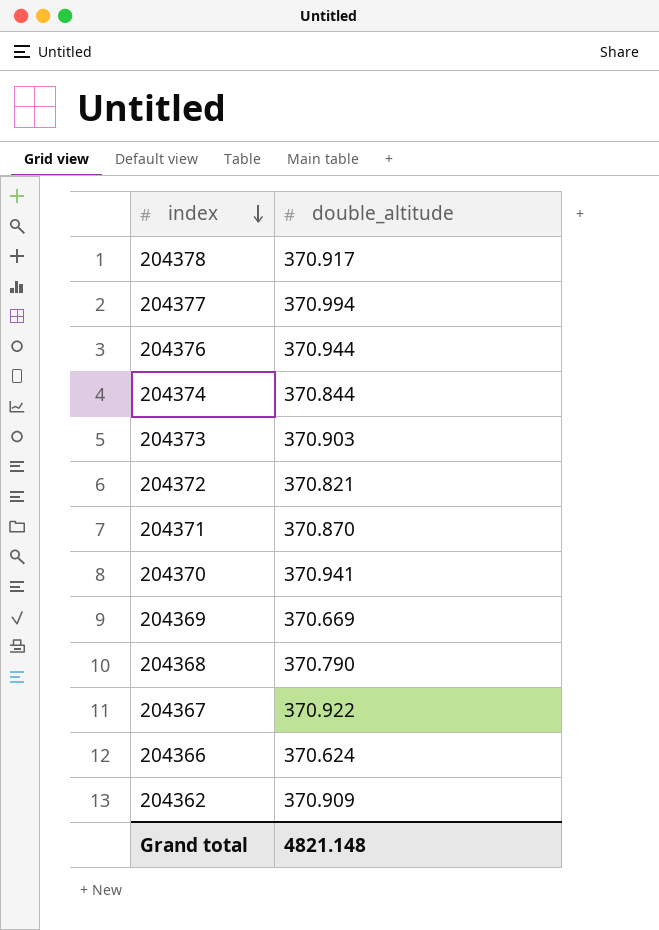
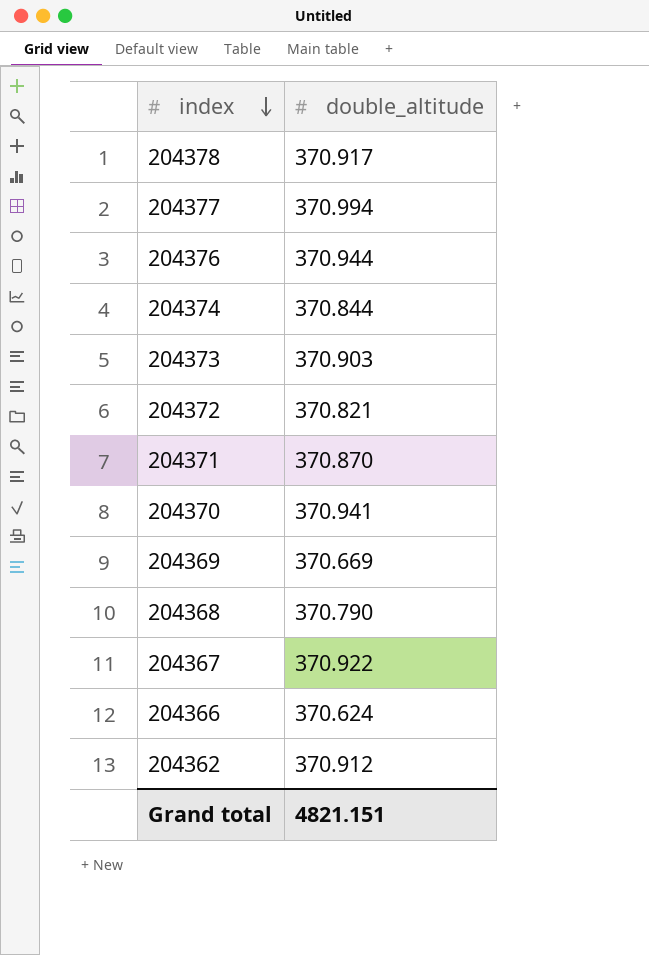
204362 | double_altitude: 370.909 -> 370.912
Grand total | double_altitude: 4821.148 -> 4821.151

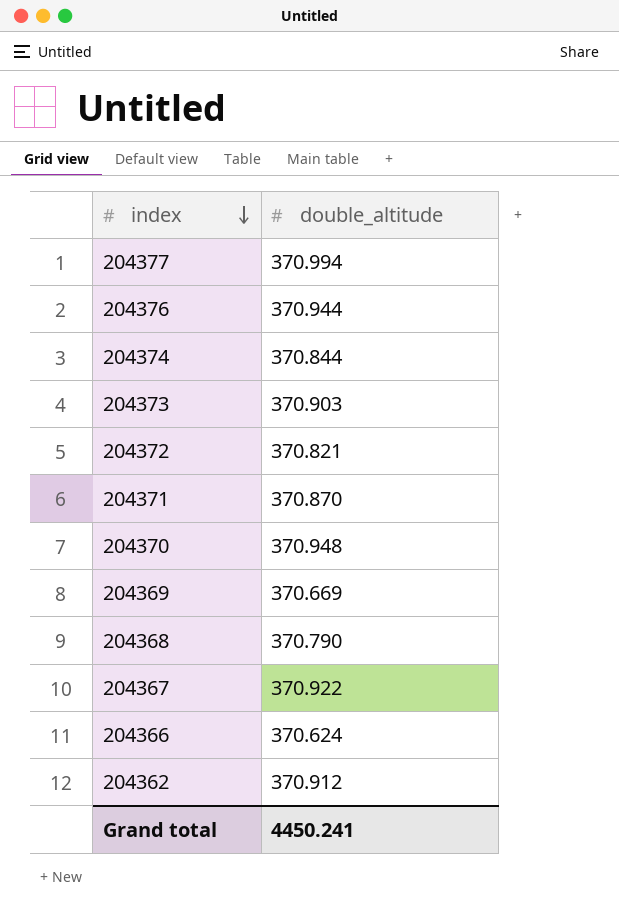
row 204378: 370.917 -> none
204370 | double_altitude: 370.941 -> 370.948
Grand total | double_altitude: 4821.151 -> 4450.241

